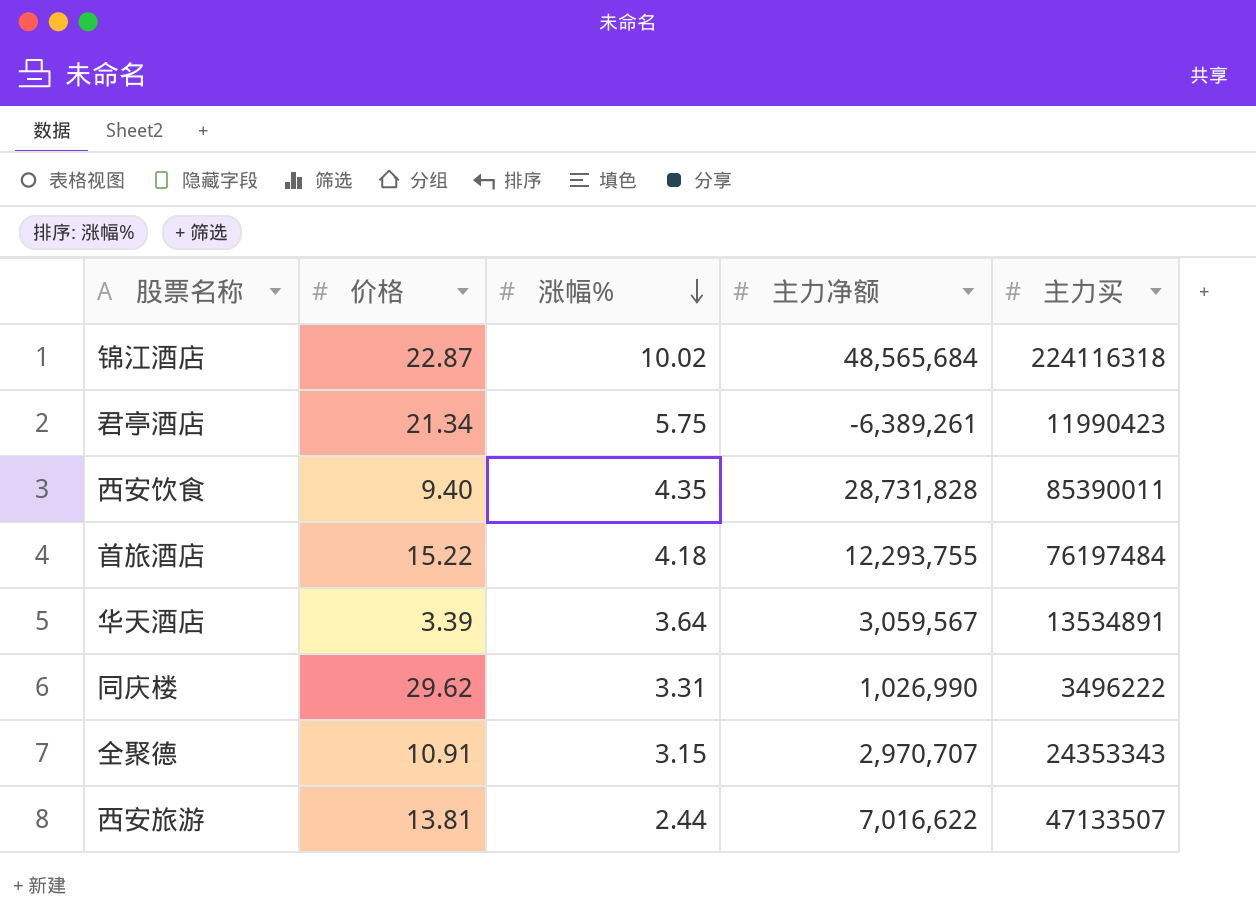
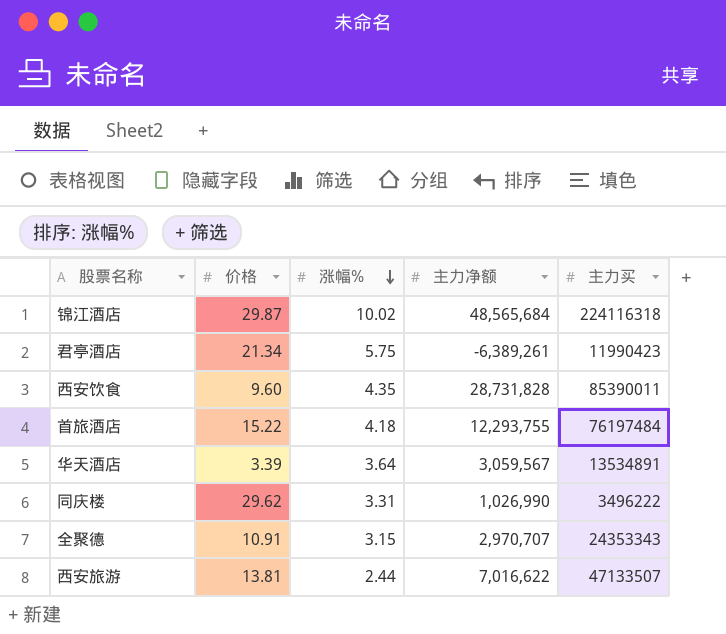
锦江酒店 | 价格: 22.87 -> 29.87
西安饮食 | 价格: 9.40 -> 9.60

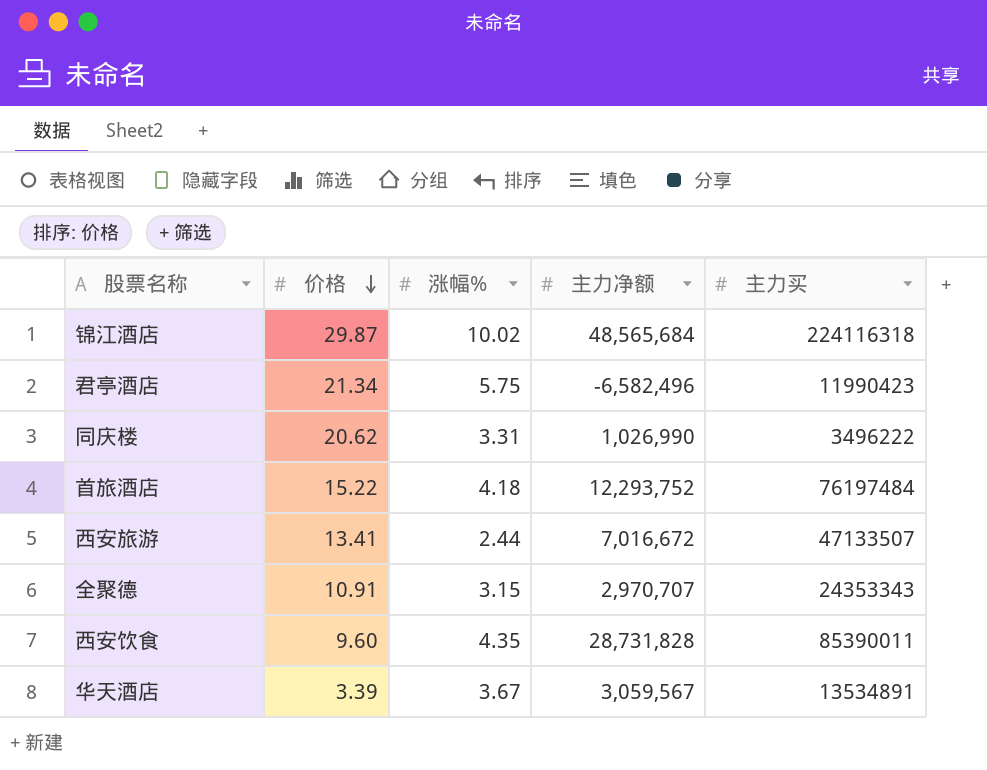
row order: 涨幅% descending -> 价格 descending
君亭酒店 | 主力净额: -6,389,261 -> -6,582,496
同庆楼 | 价格: 29.62 -> 20.62
首旅酒店 | 主力净额: 12,293,755 -> 12,293,752
西安旅游 | 价格: 13.81 -> 13.41
西安旅游 | 主力净额: 7,016,622 -> 7,016,672
华天酒店 | 涨幅%: 3.64 -> 3.67

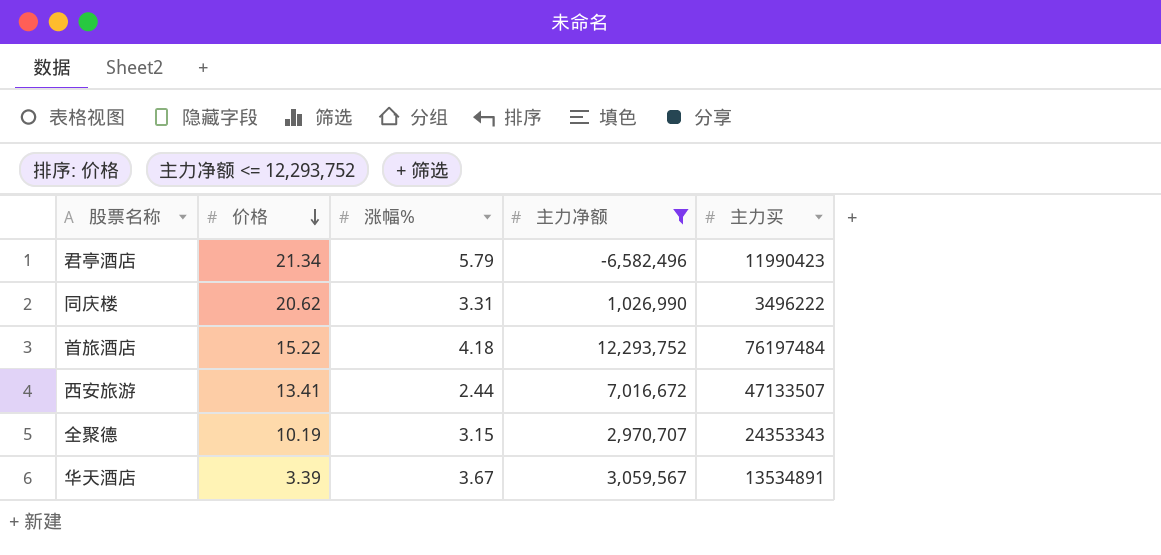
filter: none -> 主力净额 <= 12,293,752
君亭酒店 | 涨幅%: 5.75 -> 5.79
全聚德 | 价格: 10.91 -> 10.19

